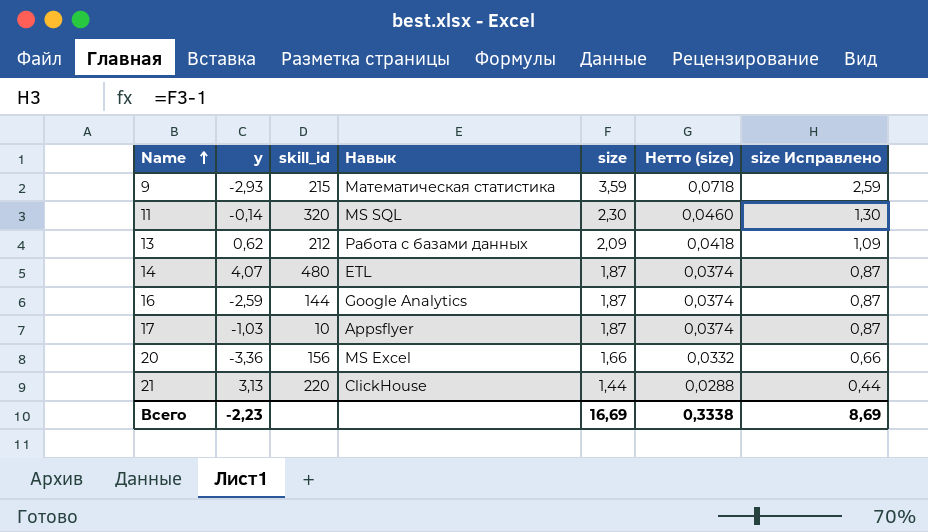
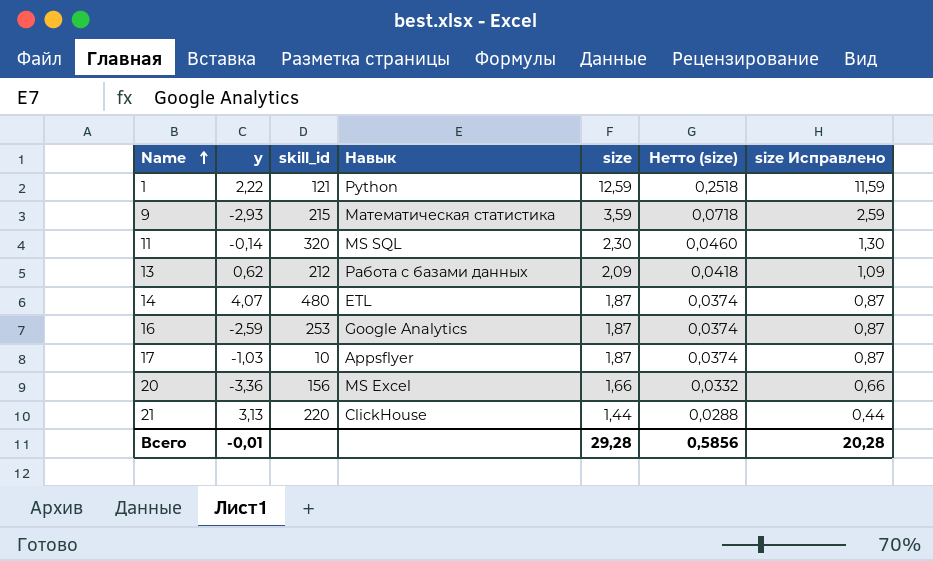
row 1: none -> 2,22 | 121 | Python | 12,59 | 0,2518 | 11,59
16 | skill_id: 144 -> 253
Всего | y: -2,23 -> -0,01
Всего | size: 16,69 -> 29,28
Всего | Нетто (size): 0,3338 -> 0,5856
Всего | size Исправлено: 8,69 -> 20,28

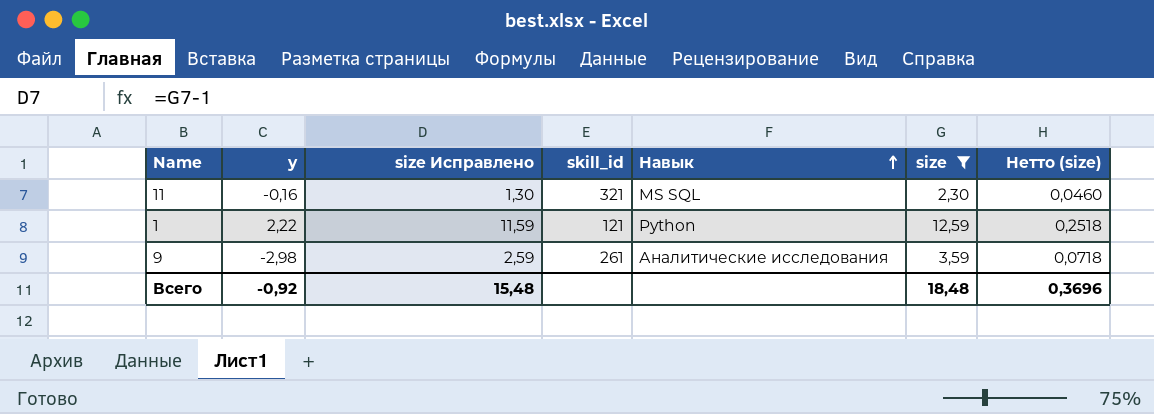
filter: none -> size >= 2,30
row order: Name ascending -> Навык ascending
column size Исправлено | position: 7 -> 3
11 | y: -0,14 -> -0,16
11 | skill_id: 320 -> 321
9 | y: -2,93 -> -2,98
9 | skill_id: 215 -> 261
9 | Навык: Математическая статистика -> Аналитические исследования
Всего | y: -0,01 -> -0,92
Всего | size Исправлено: 20,28 -> 15,48
Всего | size: 29,28 -> 18,48
Всего | Нетто (size): 0,5856 -> 0,3696

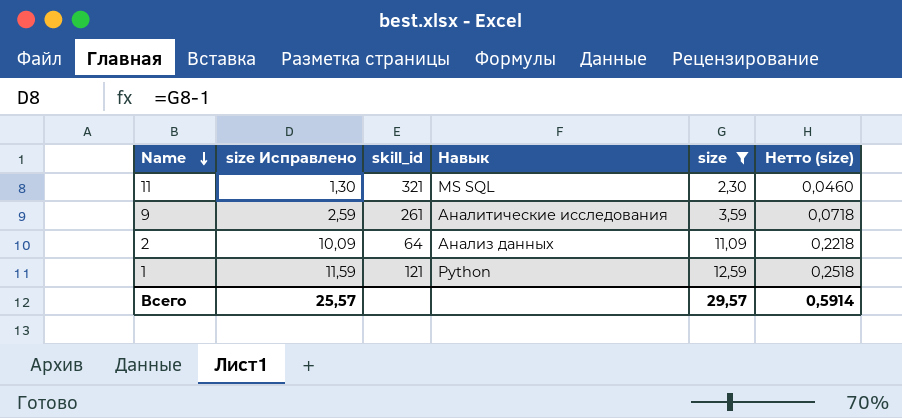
row order: Навык ascending -> Name descending
column y | position: 2 -> none
row 2: none -> 10,09 | 64 | Анализ данных | 11,09 | 0,2218
Всего | size Исправлено: 15,48 -> 25,57
Всего | size: 18,48 -> 29,57
Всего | Нетто (size): 0,3696 -> 0,5914

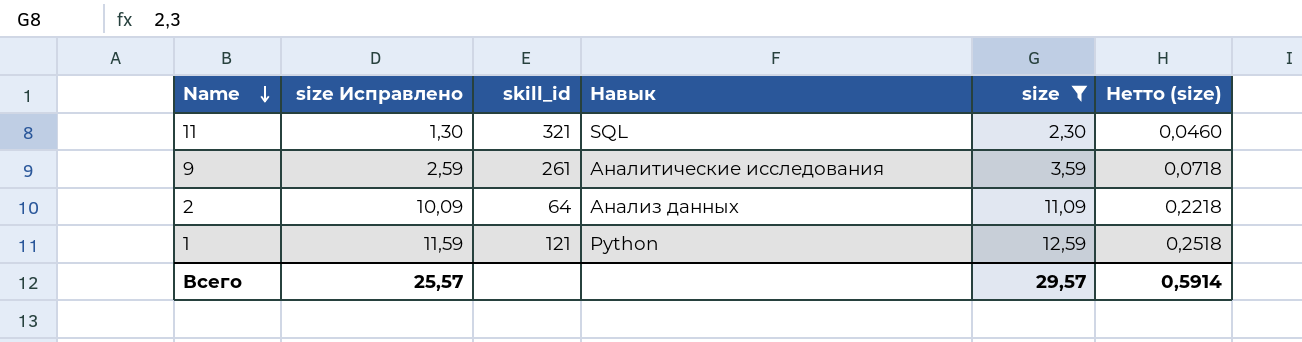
11 | Навык: MS SQL -> SQL

